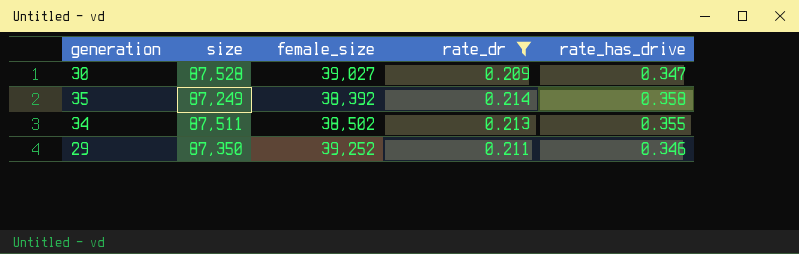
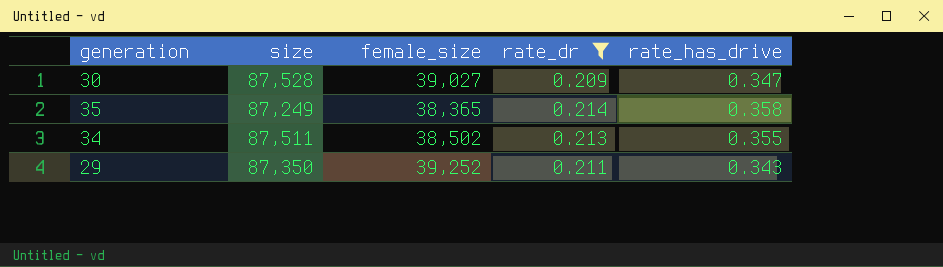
35 | female_size: 38,392 -> 38,365
29 | rate_has_drive: 0.346 -> 0.343

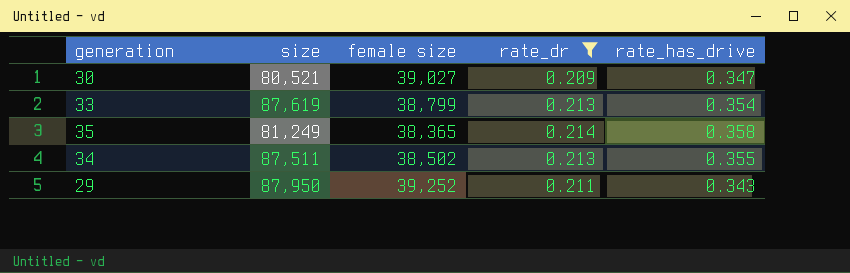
column name: female_size -> female size
30 | size: 87,528 -> 80,521
row 33: none -> 87,619 | 38,799 | 0.213 | 0.354
35 | size: 87,249 -> 81,249
29 | size: 87,350 -> 87,950

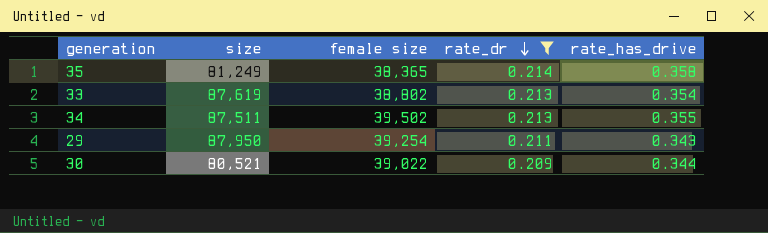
row order: none -> rate_dr descending
33 | female size: 38,799 -> 38,802
34 | female size: 38,502 -> 39,502
29 | female size: 39,252 -> 39,254
30 | female size: 39,027 -> 39,022
30 | rate_has_drive: 0.347 -> 0.344

